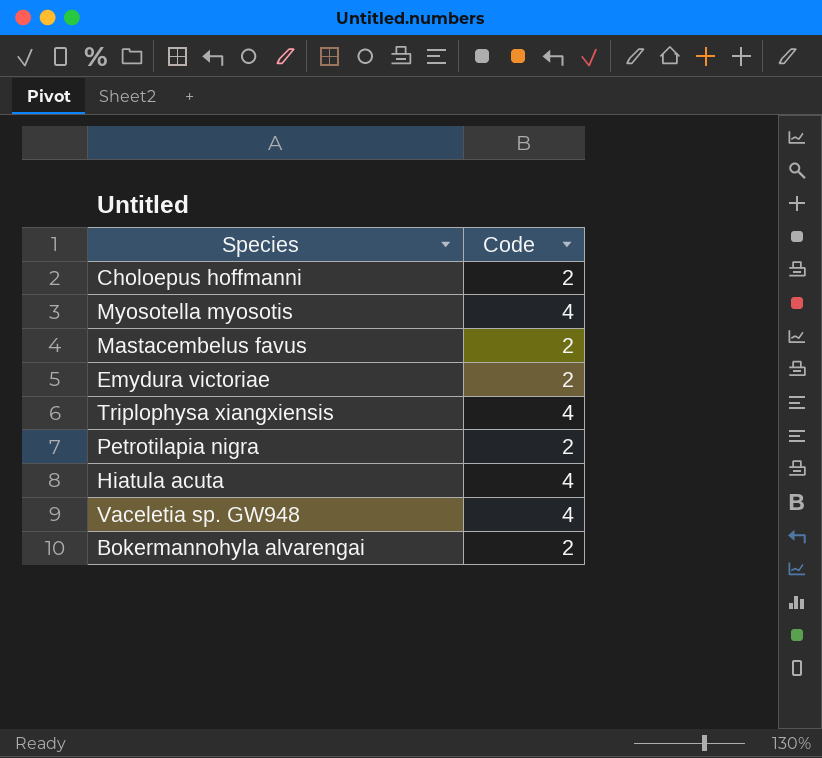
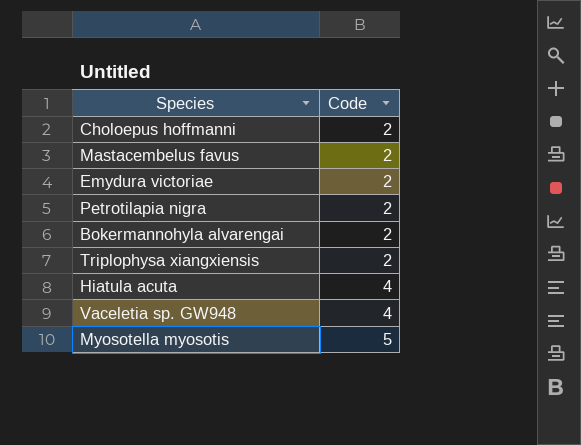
row order: none -> Code ascending
Triplophysa xiangxiensis | Code: 4 -> 2
Myosotella myosotis | Code: 4 -> 5

